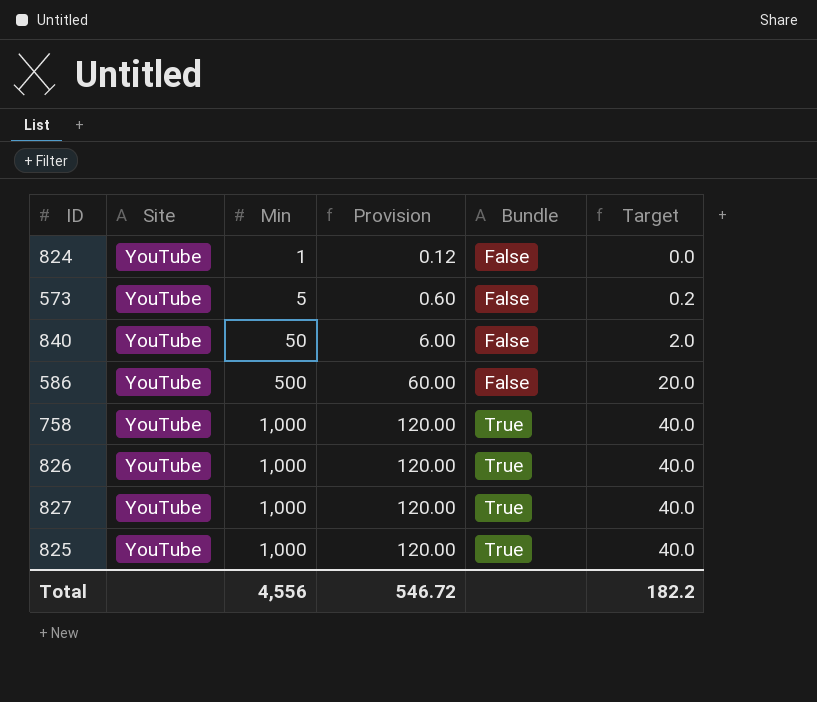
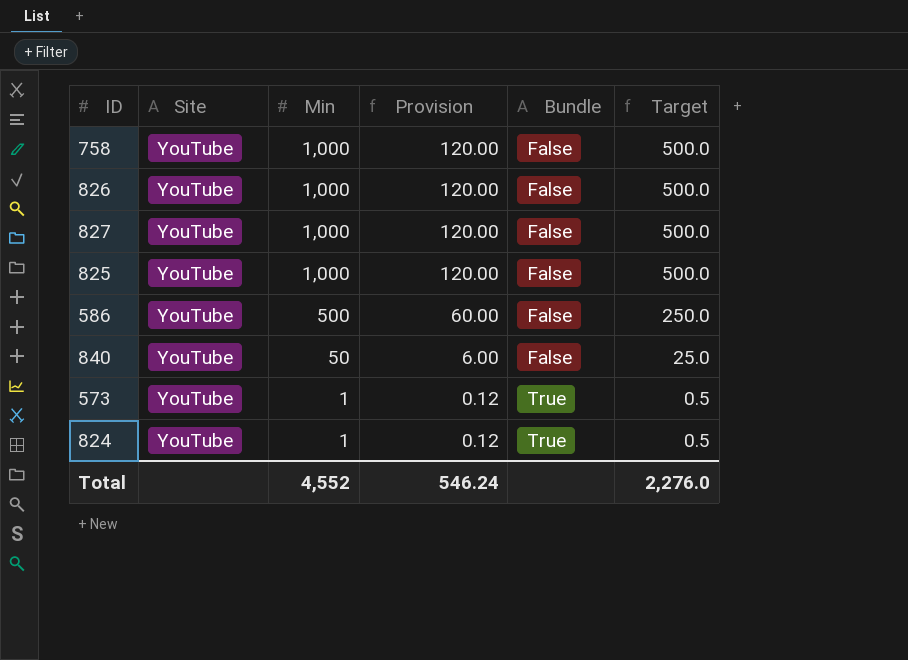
row order: Min ascending -> Min descending
column Target | formula: [Min] * 0.04 -> [Min] * 0.5
758 | Bundle: True -> False
826 | Bundle: True -> False
827 | Bundle: True -> False
825 | Bundle: True -> False
573 | Min: 5 -> 1
573 | Provision: 0.60 -> 0.12
573 | Bundle: False -> True
824 | Bundle: False -> True
Total | Min: 4,556 -> 4,552
Total | Provision: 546.72 -> 546.24
Total | Target: 182.2 -> 2,276.0

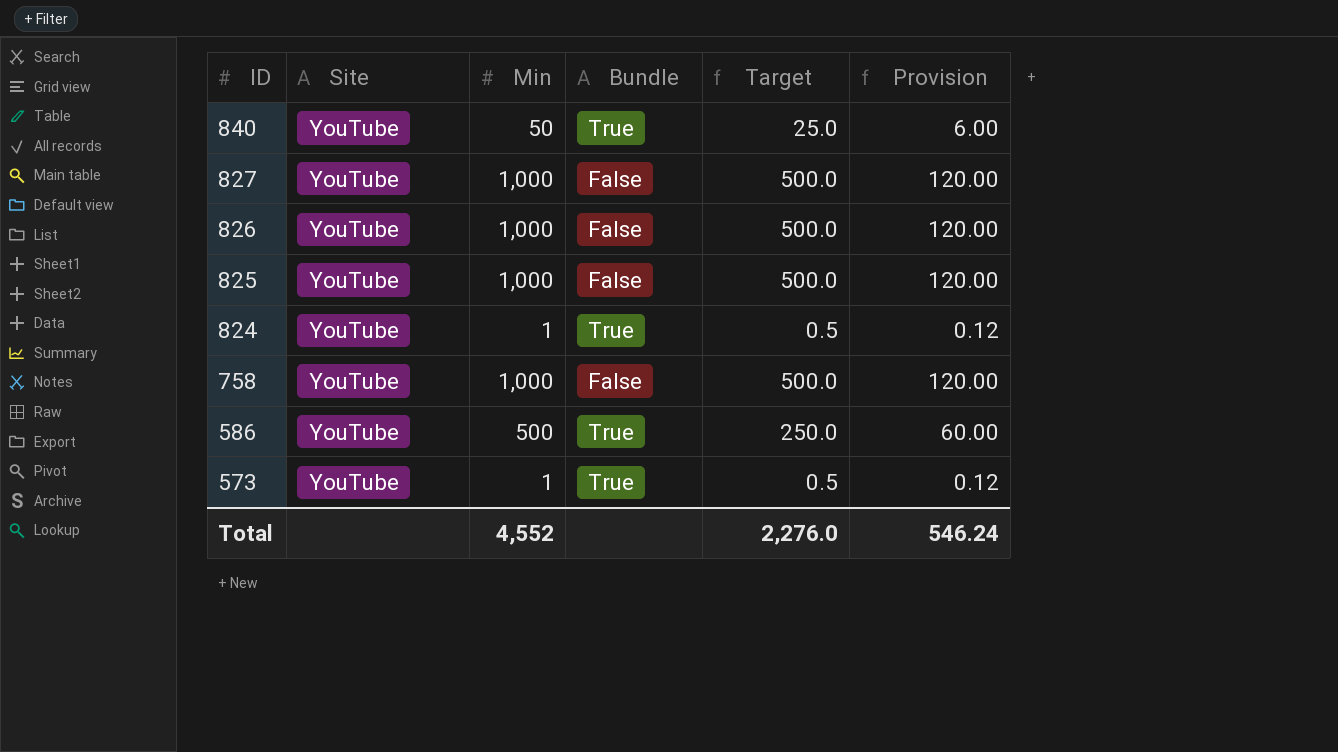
row order: Min descending -> ID descending
column Provision | position: 4 -> 6
840 | Bundle: False -> True
586 | Bundle: False -> True

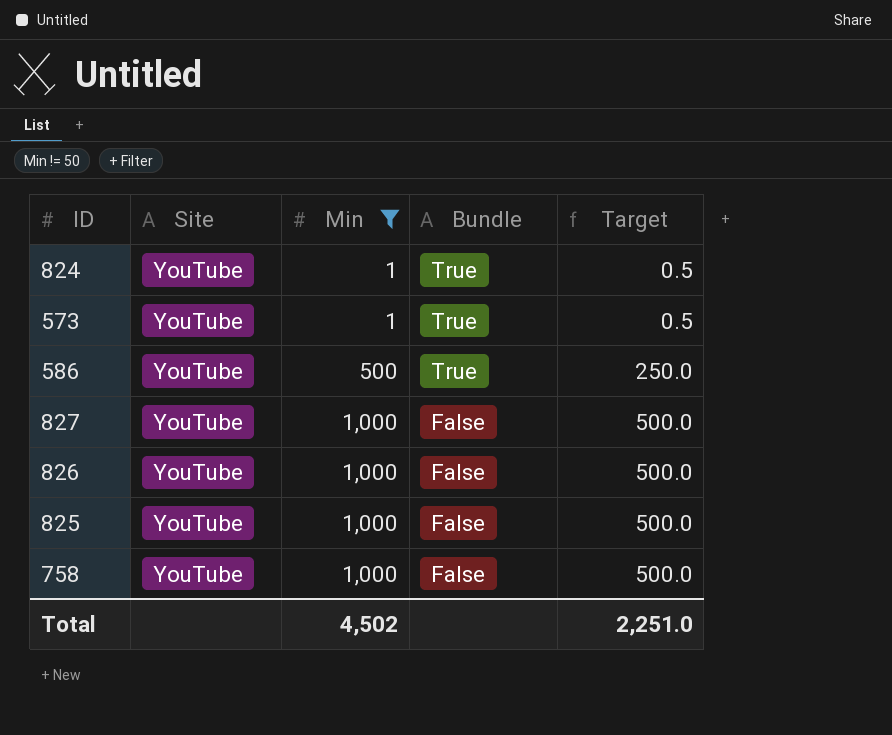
filter: none -> Min != 50
row order: ID descending -> Min ascending
column Provision | formula: [Min] * 0.12 -> none
Total | Min: 4,552 -> 4,502
Total | Target: 2,276.0 -> 2,251.0

